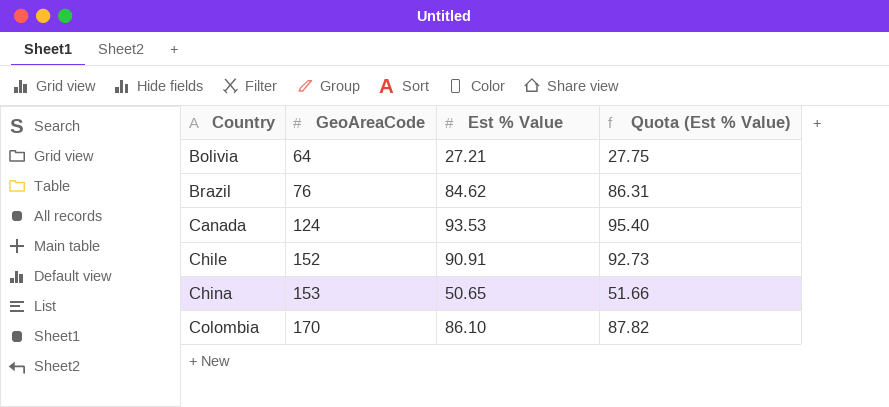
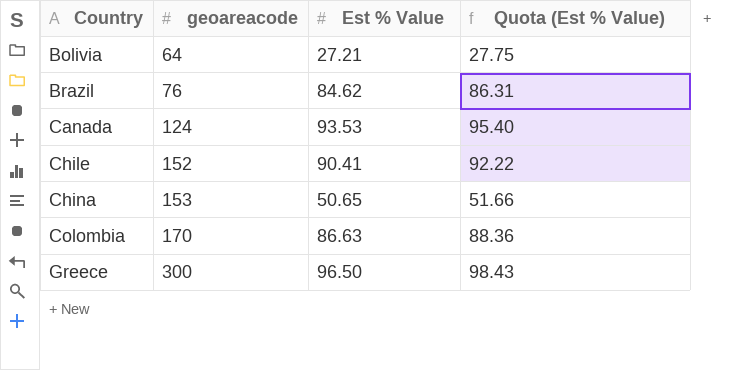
column name: GeoAreaCode -> geoareacode
Chile | Est % Value: 90.91 -> 90.41
Chile | Quota (Est % Value): 92.73 -> 92.22
Colombia | Est % Value: 86.10 -> 86.63
Colombia | Quota (Est % Value): 87.82 -> 88.36
row Greece: none -> 300 | 96.50 | 98.43

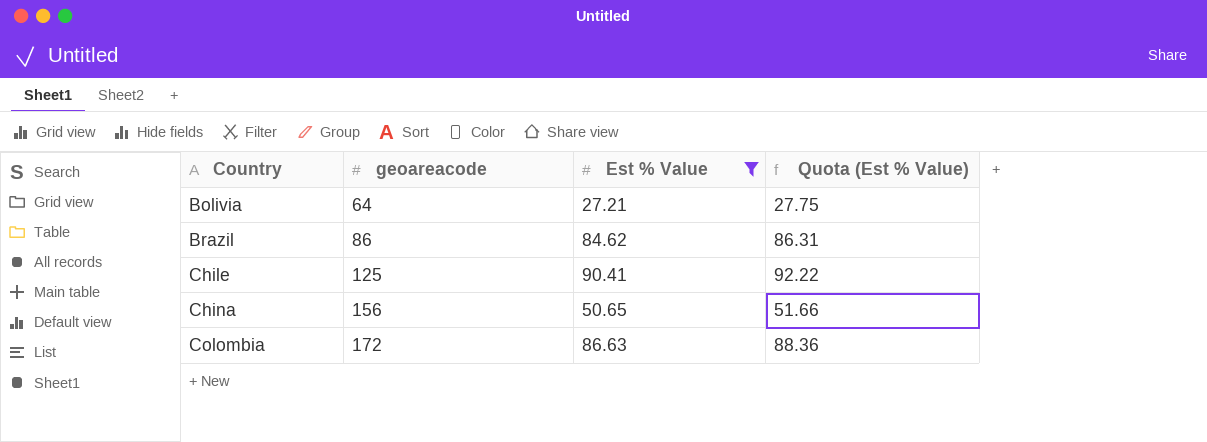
filter: none -> Est % Value <= 90.41
Brazil | geoareacode: 76 -> 86
Chile | geoareacode: 152 -> 125
China | geoareacode: 153 -> 156
Colombia | geoareacode: 170 -> 172

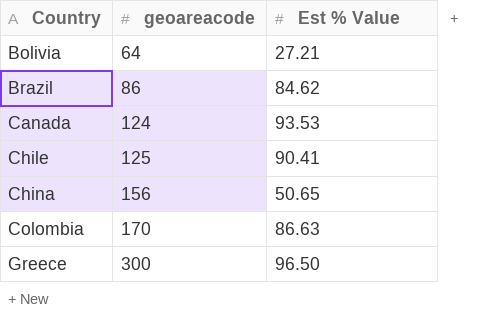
filter: Est % Value <= 90.41 -> none
column Quota (Est % Value) | formula: [Est % Value] * 1.02 -> none
Colombia | geoareacode: 172 -> 170

